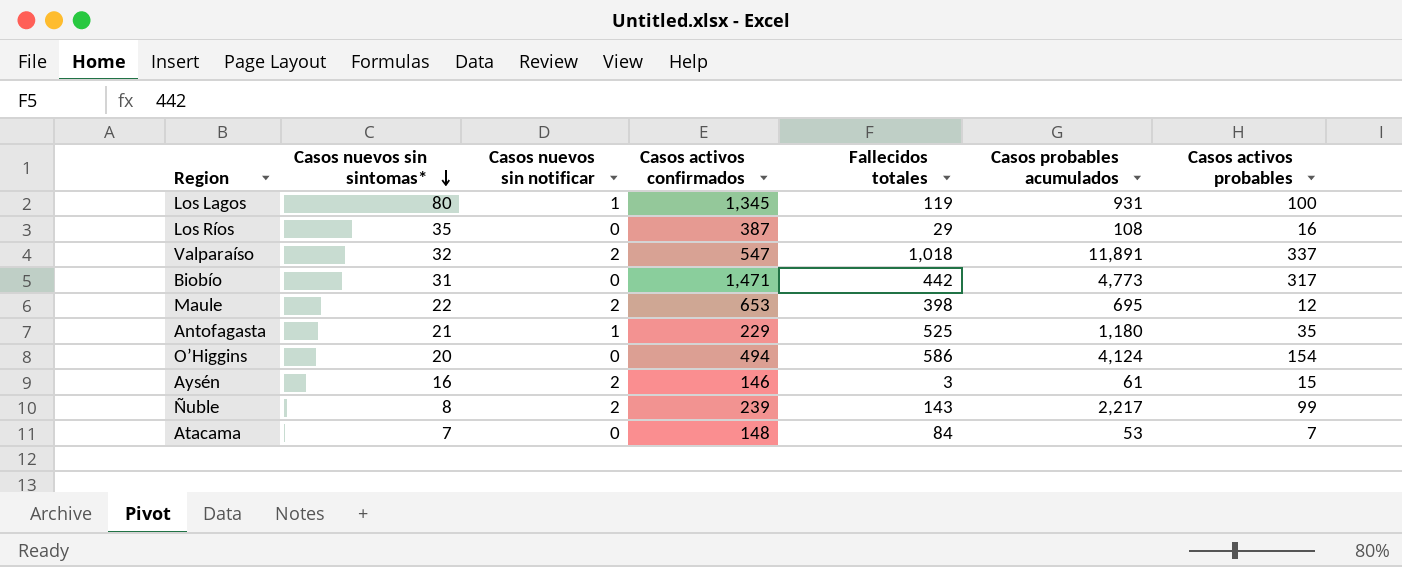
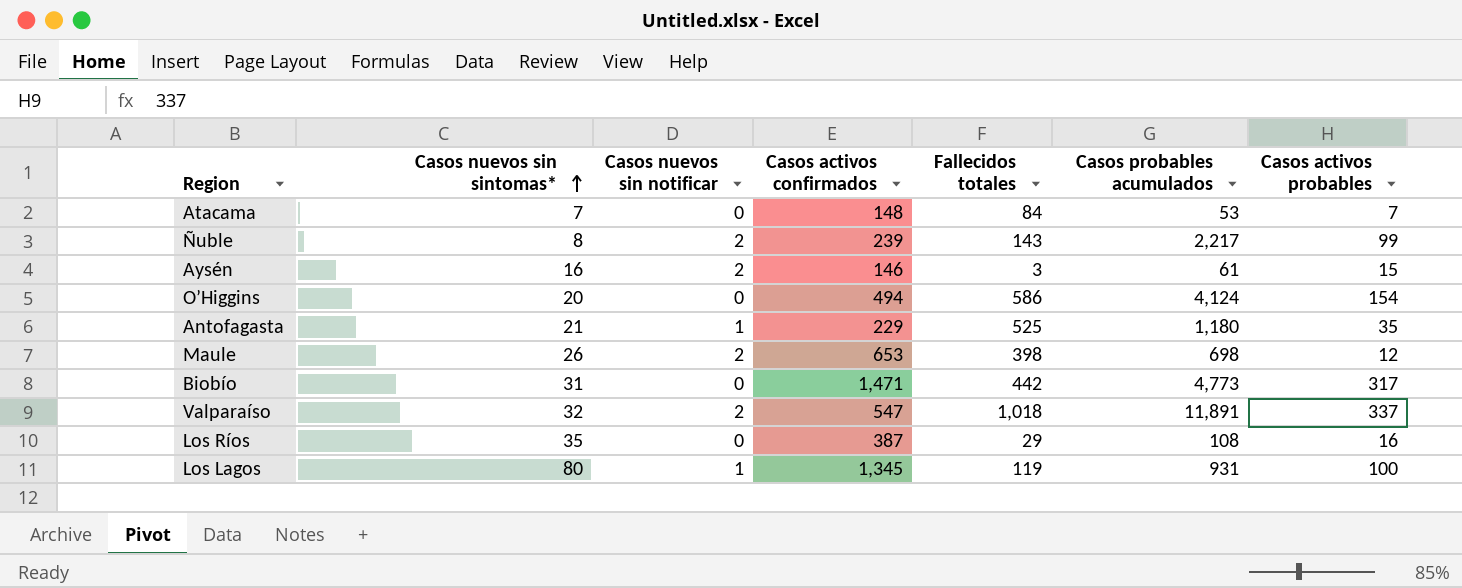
row order: Casos nuevos sin sintomas* descending -> Casos nuevos sin sintomas* ascending
Maule | Casos nuevos sin sintomas*: 22 -> 26
Maule | Casos probables acumulados: 695 -> 698

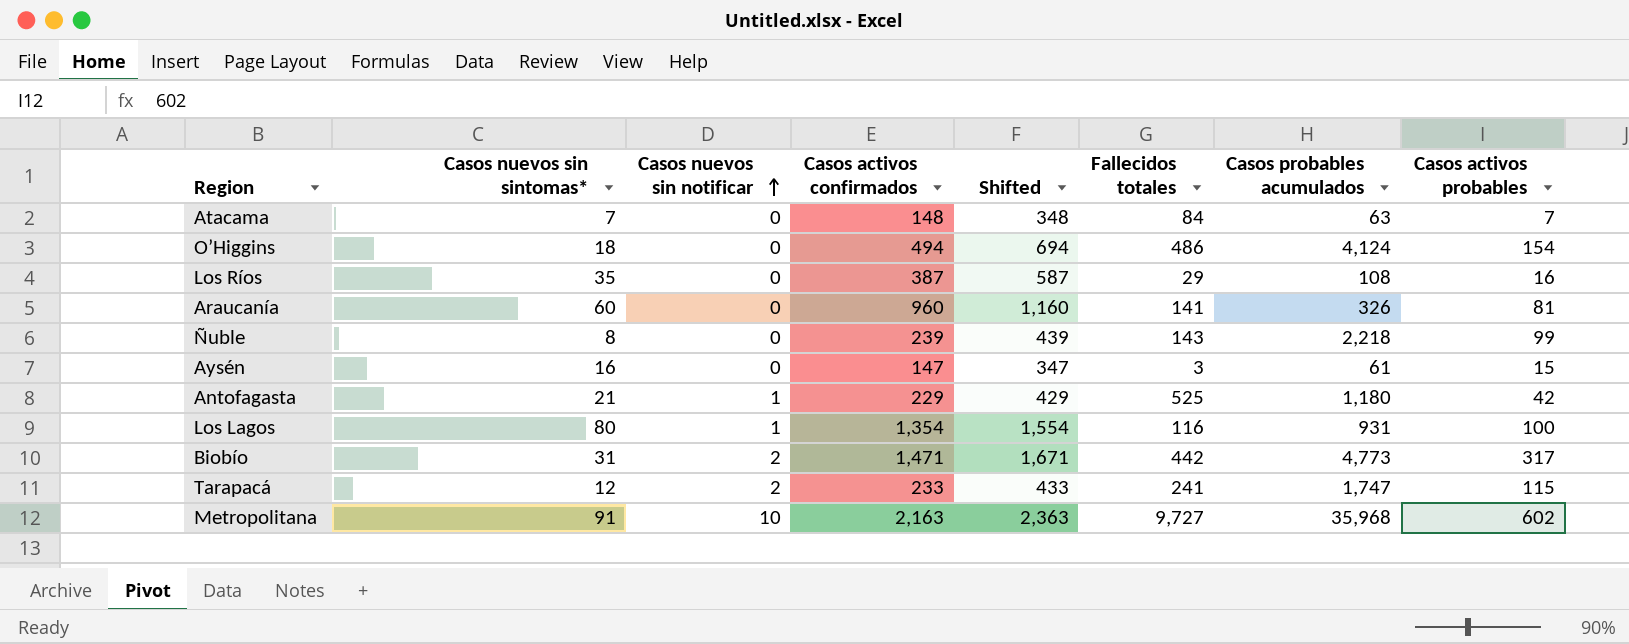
row order: Casos nuevos sin sintomas* ascending -> Casos nuevos sin notificar ascending
column Shifted | formula: none -> [Casos activos confirmados] + 200
row Maule: 26 | 2 | 653 | 398 | 698 | 12 -> none
row Valparaíso: 32 | 2 | 547 | 1,018 | 11,891 | 337 -> none
Atacama | Casos probables acumulados: 53 -> 63
O’Higgins | Casos nuevos sin sintomas*: 20 -> 18
O’Higgins | Fallecidos totales: 586 -> 486
row Araucanía: none -> 60 | 0 | 960 | 1,160 | 141 | 326 | 81
Ñuble | Casos nuevos sin notificar: 2 -> 0
Ñuble | Casos probables acumulados: 2,217 -> 2,218
Aysén | Casos nuevos sin notificar: 2 -> 0
Aysén | Casos activos confirmados: 146 -> 147
Antofagasta | Casos activos probables: 35 -> 42
Los Lagos | Casos activos confirmados: 1,345 -> 1,354
Los Lagos | Fallecidos totales: 119 -> 116
Biobío | Casos nuevos sin notificar: 0 -> 2
row Tarapacá: none -> 12 | 2 | 233 | 433 | 241 | 1,747 | 115
row Metropolitana: none -> 91 | 10 | 2,163 | 2,363 | 9,727 | 35,968 | 602

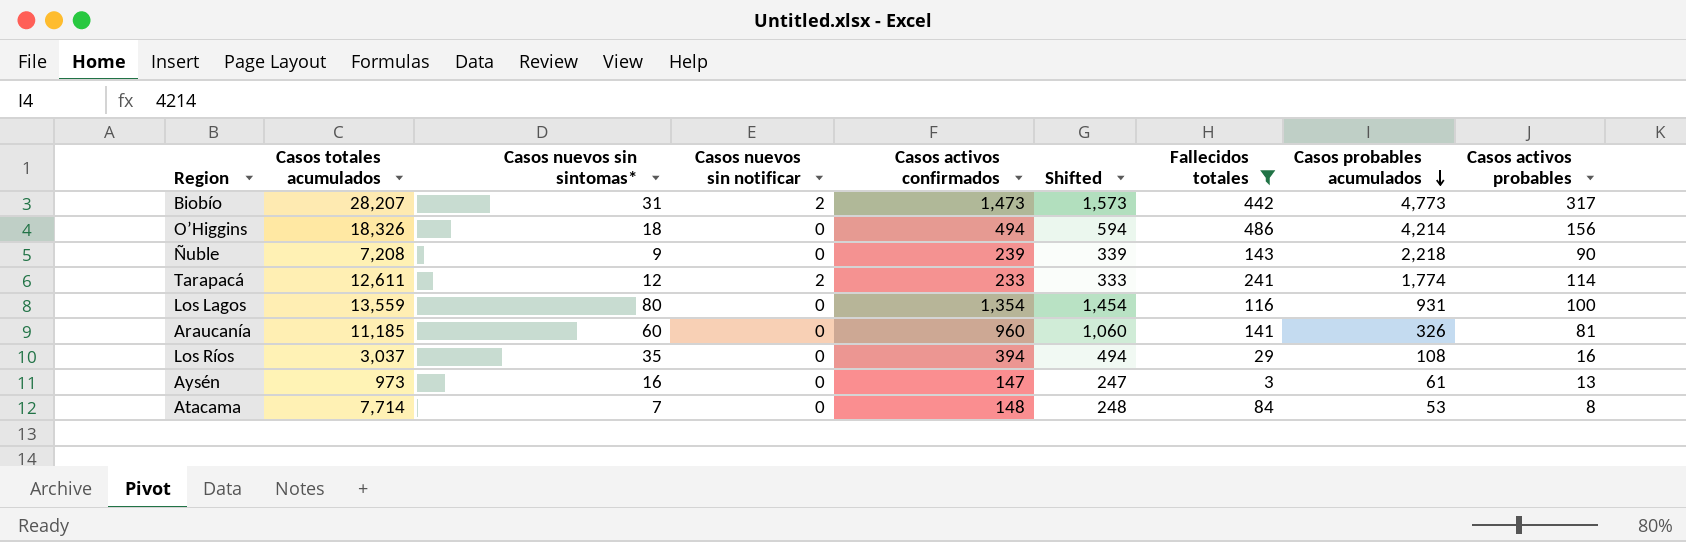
filter: none -> Fallecidos totales <= 486
row order: Casos nuevos sin notificar ascending -> Casos probables acumulados descending
column Casos totales acumulados | position: none -> 2
column Shifted | formula: [Casos activos confirmados] + 200 -> [Casos activos confirmados] + 100
Biobío | Casos activos confirmados: 1,471 -> 1,473
O’Higgins | Casos probables acumulados: 4,124 -> 4,214
O’Higgins | Casos activos probables: 154 -> 156
Ñuble | Casos nuevos sin sintomas*: 8 -> 9
Ñuble | Casos activos probables: 99 -> 90
Tarapacá | Casos probables acumulados: 1,747 -> 1,774
Tarapacá | Casos activos probables: 115 -> 114
Los Lagos | Casos nuevos sin notificar: 1 -> 0
Los Ríos | Casos activos confirmados: 387 -> 394
Aysén | Casos activos probables: 15 -> 13
Atacama | Casos probables acumulados: 63 -> 53
Atacama | Casos activos probables: 7 -> 8

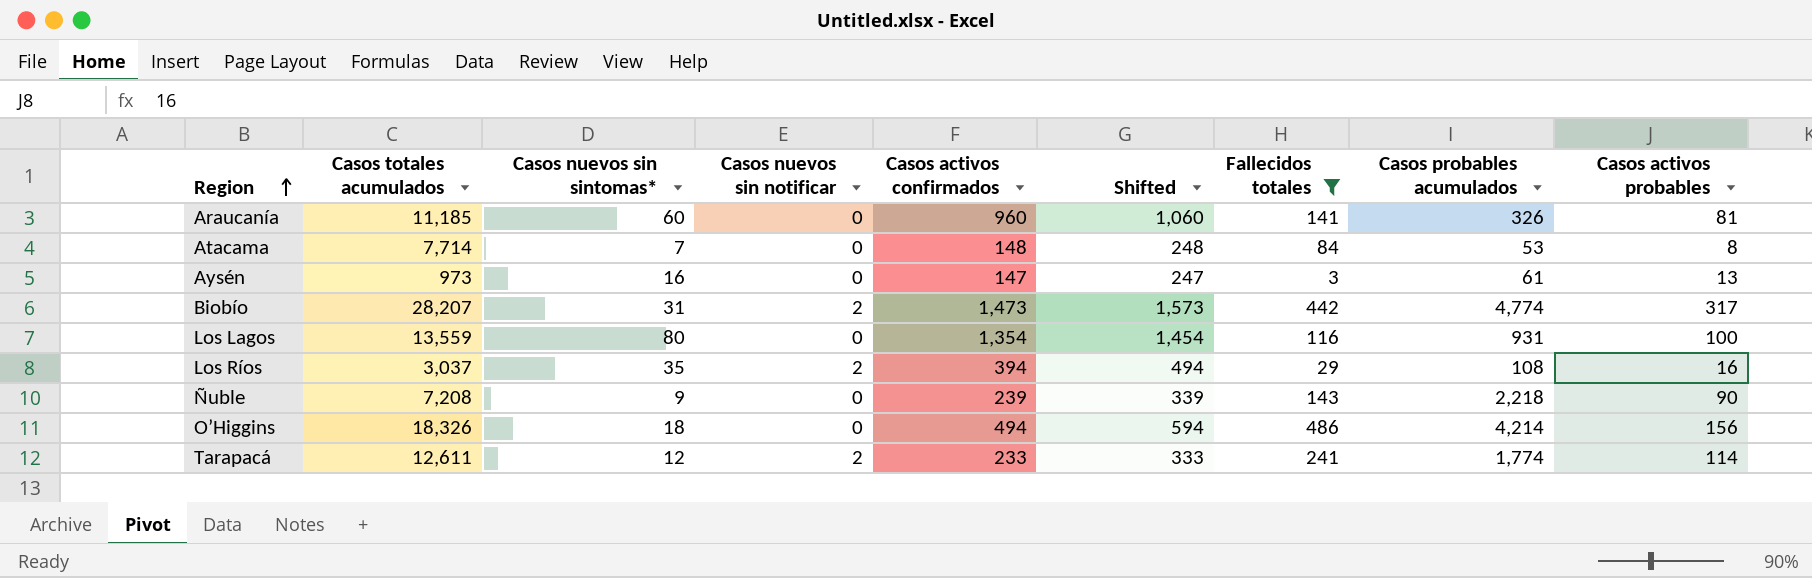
row order: Casos probables acumulados descending -> Region ascending
Biobío | Casos probables acumulados: 4,773 -> 4,774
Los Ríos | Casos nuevos sin notificar: 0 -> 2

